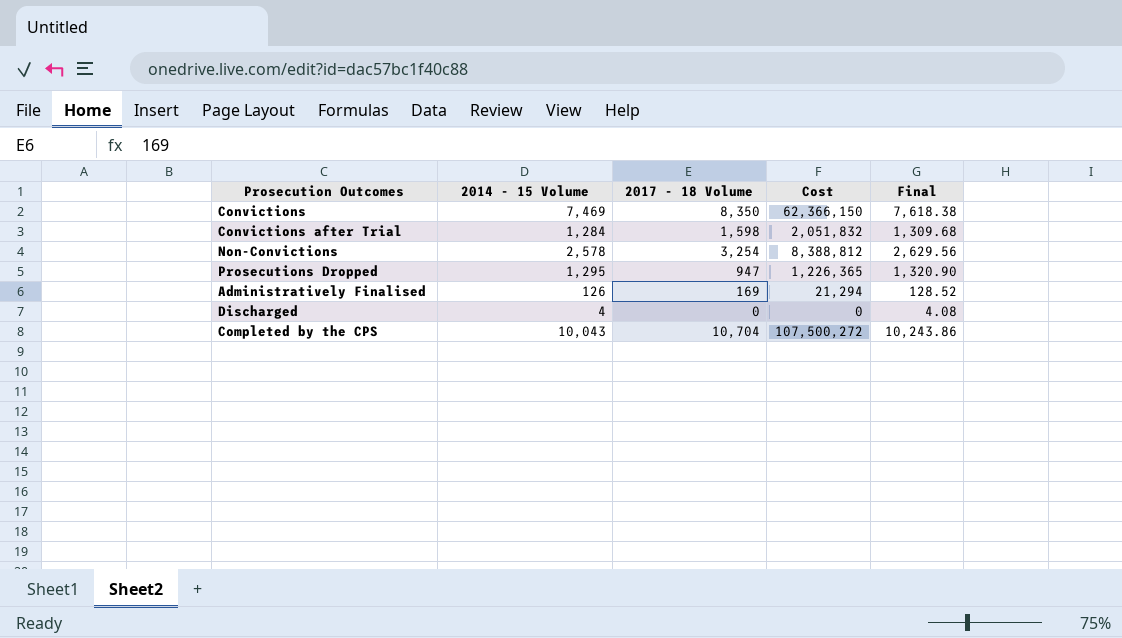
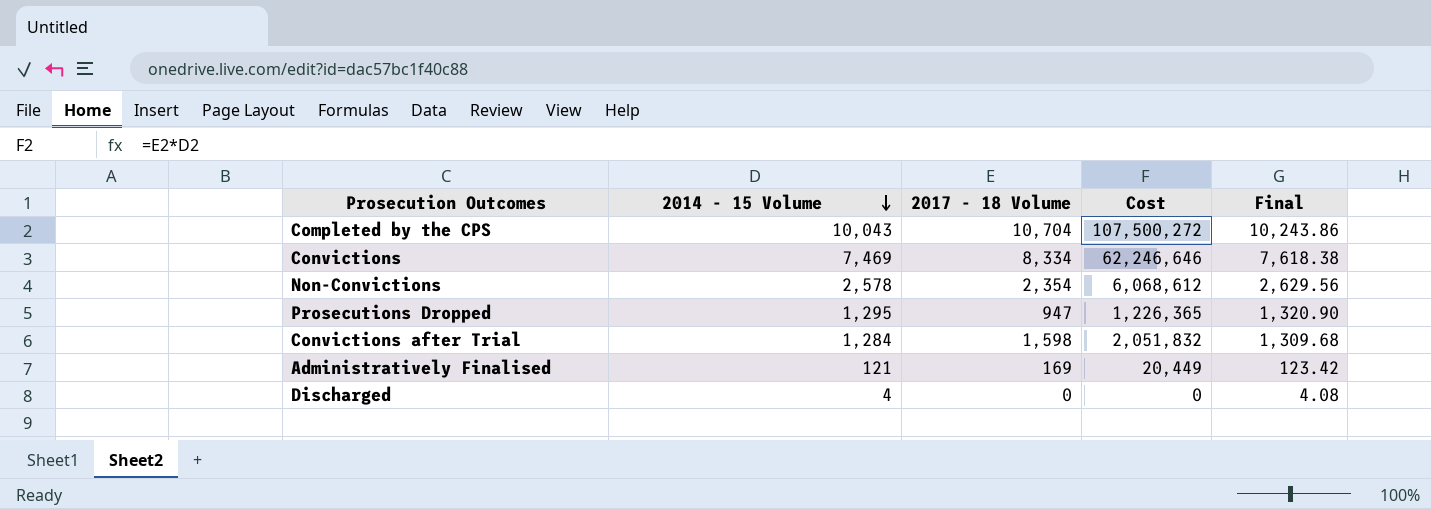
row order: none -> 2014 - 15 Volume descending
Convictions | 2017 - 18 Volume: 8,350 -> 8,334
Convictions | Cost: 62,366,150 -> 62,246,646
Non-Convictions | 2017 - 18 Volume: 3,254 -> 2,354
Non-Convictions | Cost: 8,388,812 -> 6,068,612
Administratively Finalised | 2014 - 15 Volume: 126 -> 121
Administratively Finalised | Cost: 21,294 -> 20,449
Administratively Finalised | Final: 128.52 -> 123.42

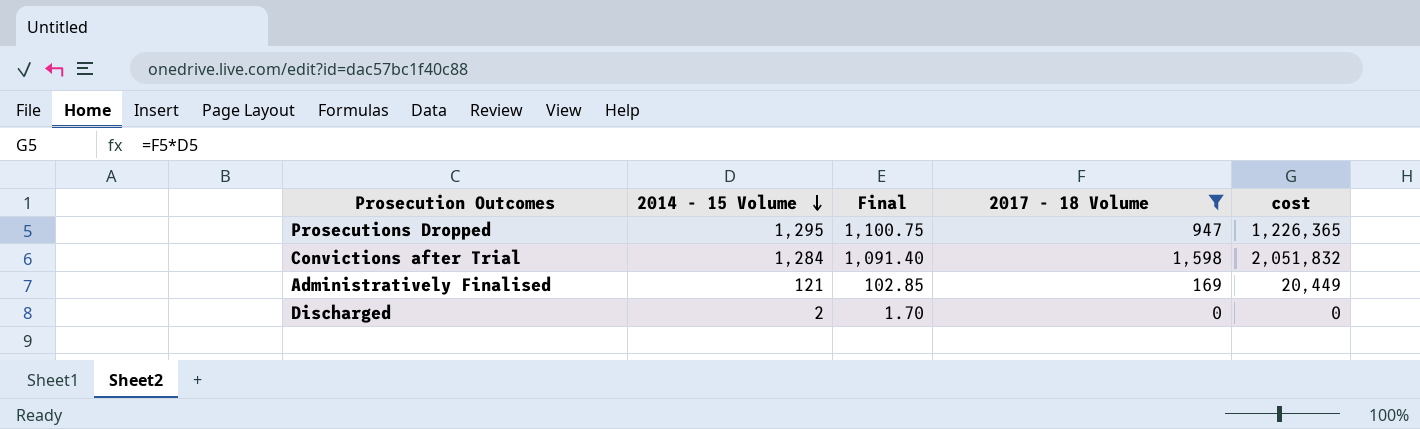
filter: none -> 2017 - 18 Volume <= 1,598
column Final | formula: [2014 - 15 Volume] * 1.02 -> [2014 - 15 Volume] * 0.85
column Final | position: 5 -> 3
column name: Cost -> cost
Discharged | 2014 - 15 Volume: 4 -> 2

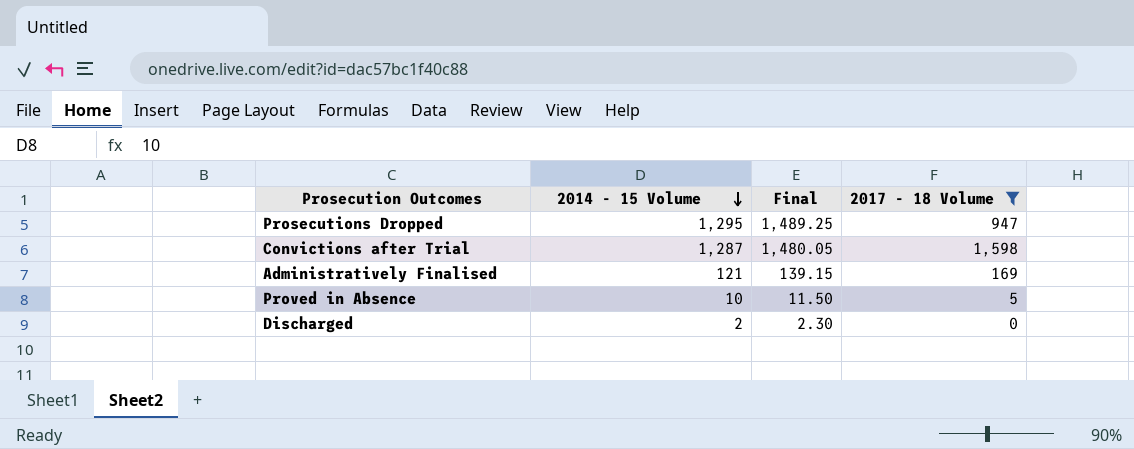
column cost | formula: [2014 - 15 Volume] * [2017 - 18 Volume] -> none
column Final | formula: [2014 - 15 Volume] * 0.85 -> [2014 - 15 Volume] * 1.15
Convictions after Trial | 2014 - 15 Volume: 1,284 -> 1,287
row Proved in Absence: none -> 10 | 11.50 | 5

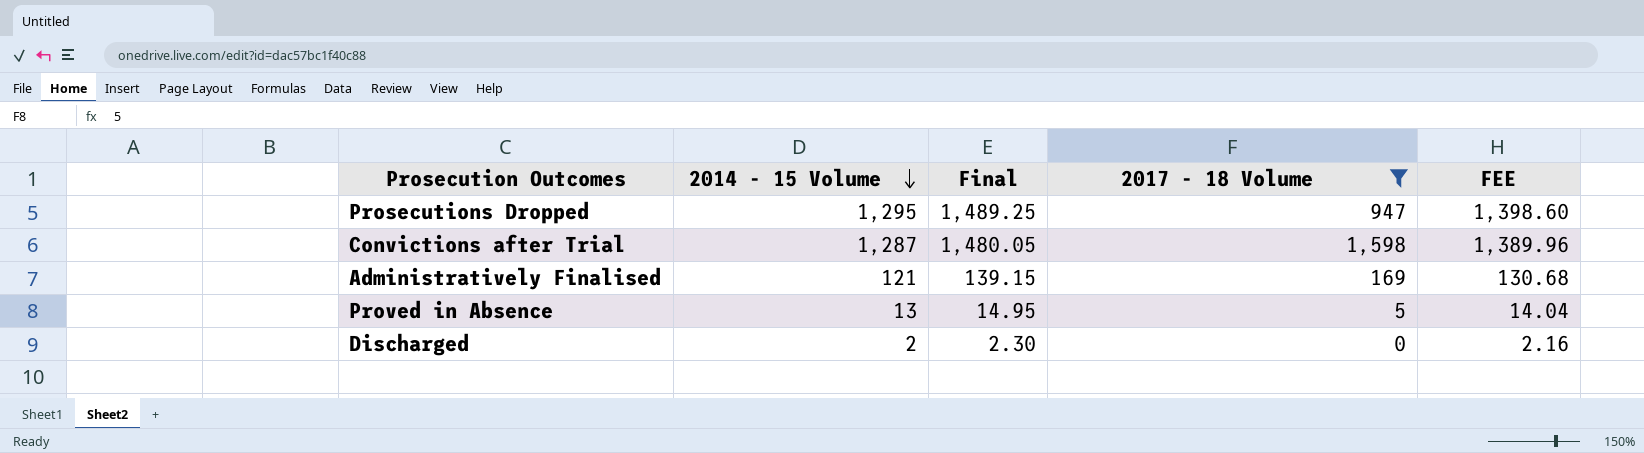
column FEE | formula: none -> [2014 - 15 Volume] * 1.08
Proved in Absence | 2014 - 15 Volume: 10 -> 13
Proved in Absence | Final: 11.50 -> 14.95

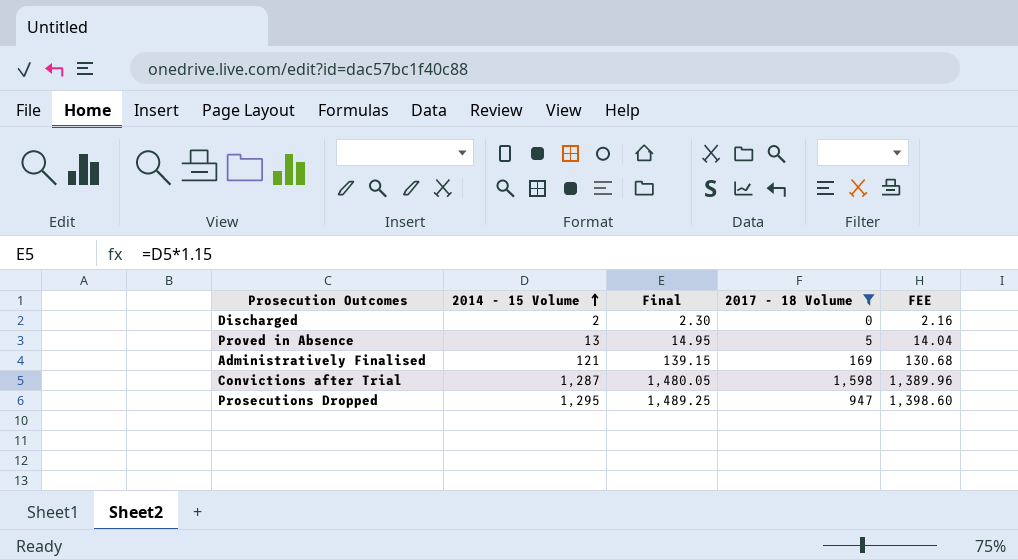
row order: 2014 - 15 Volume descending -> 2014 - 15 Volume ascending

